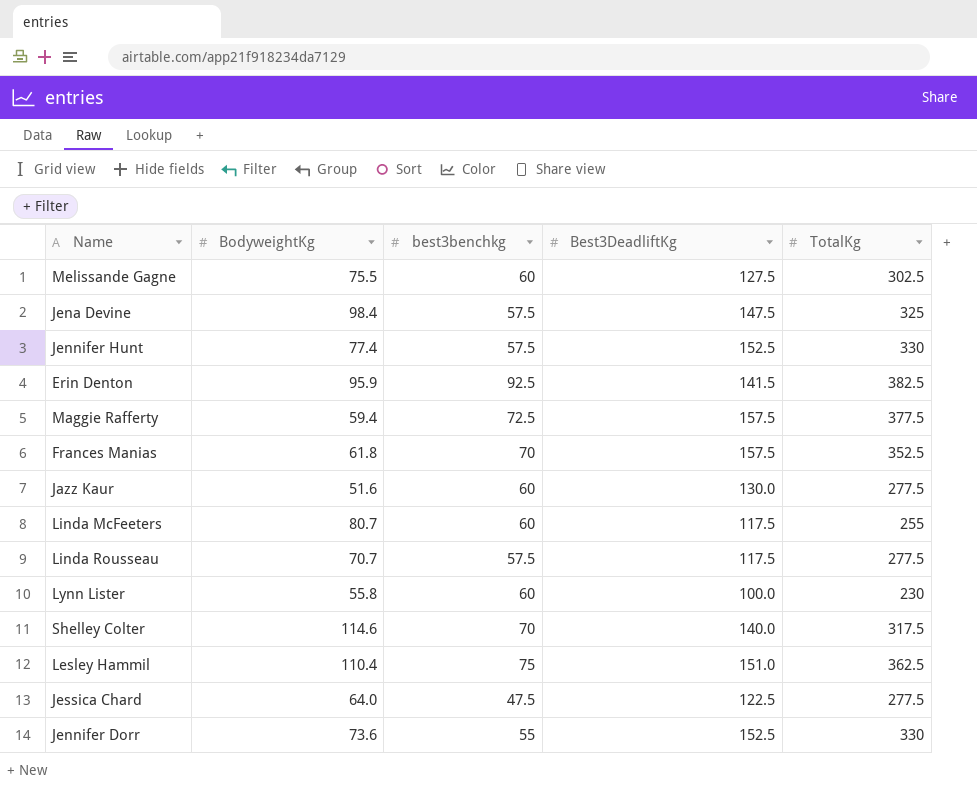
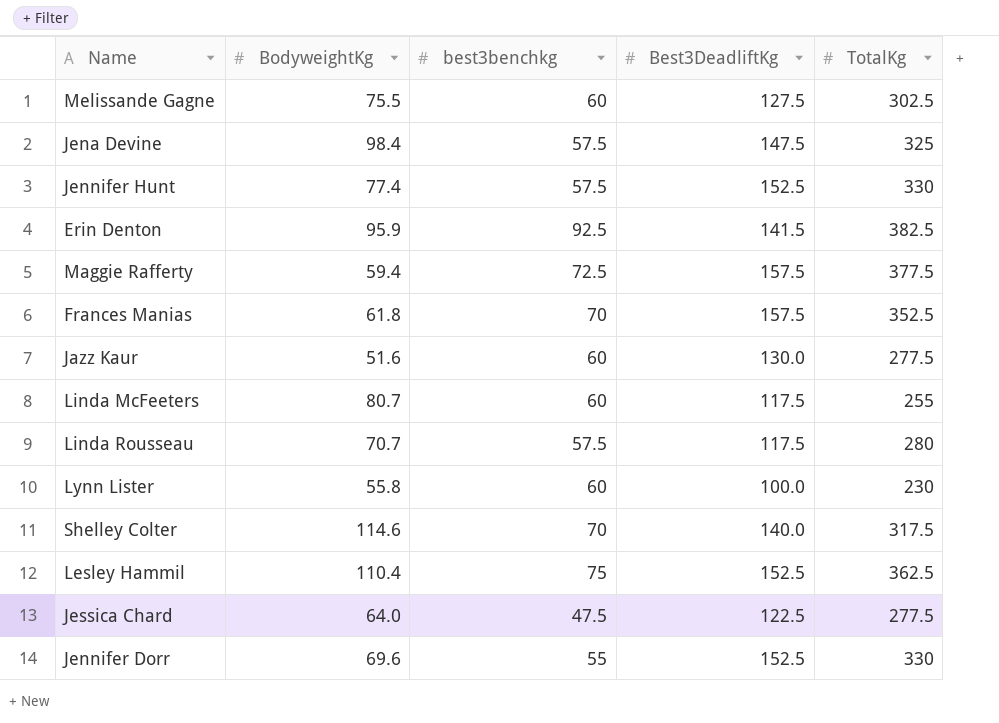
Linda Rousseau | TotalKg: 277.5 -> 280
Lesley Hammil | Best3DeadliftKg: 151.0 -> 152.5
Jennifer Dorr | BodyweightKg: 73.6 -> 69.6

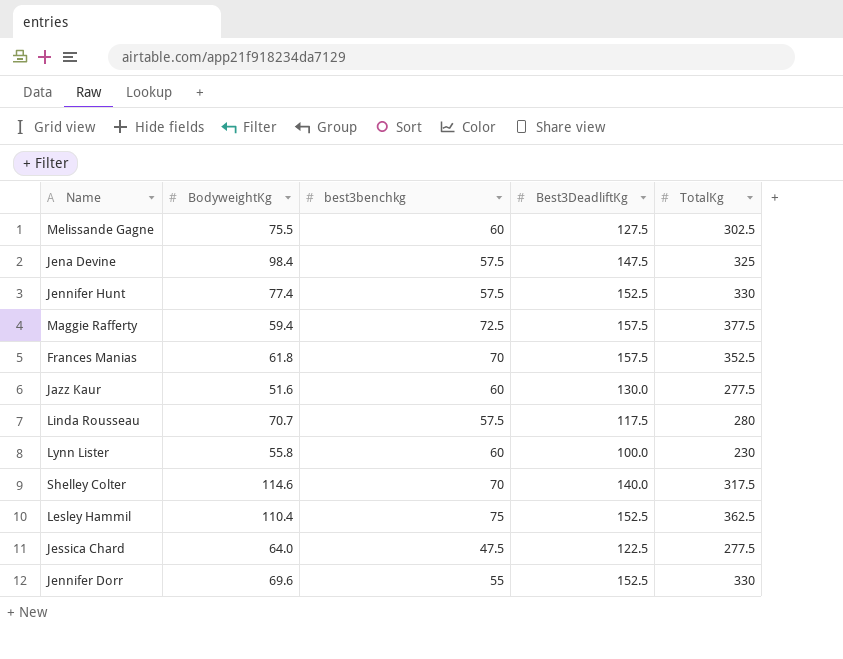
row Erin Denton: 95.9 | 92.5 | 141.5 | 382.5 -> none
row Linda McFeeters: 80.7 | 60 | 117.5 | 255 -> none

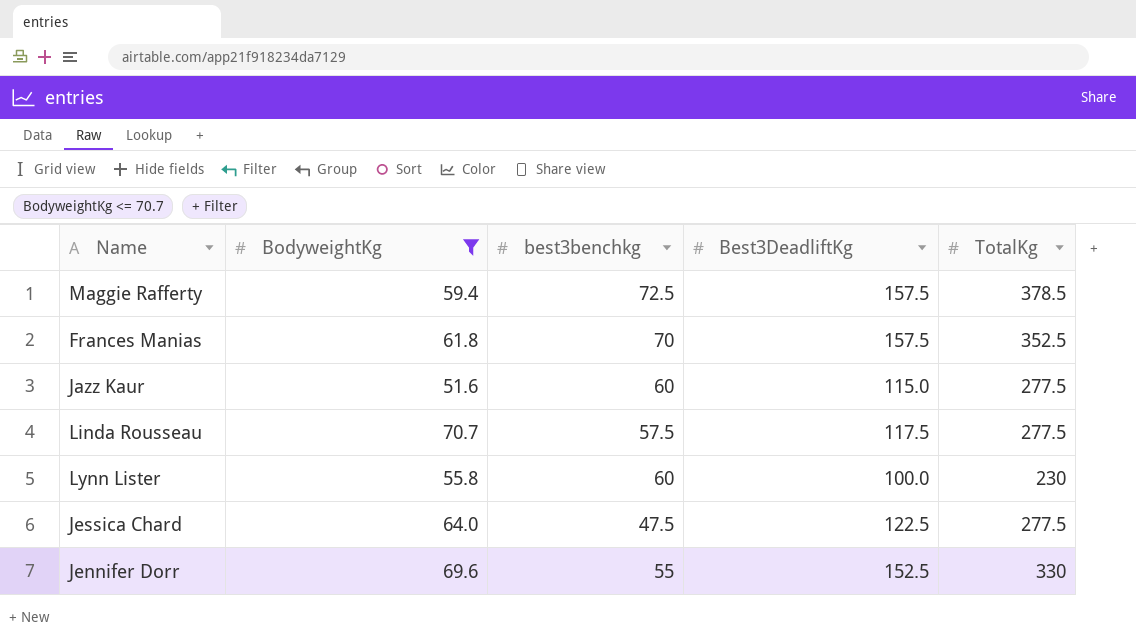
filter: none -> BodyweightKg <= 70.7
Maggie Rafferty | TotalKg: 377.5 -> 378.5
Jazz Kaur | Best3DeadliftKg: 130.0 -> 115.0
Linda Rousseau | TotalKg: 280 -> 277.5

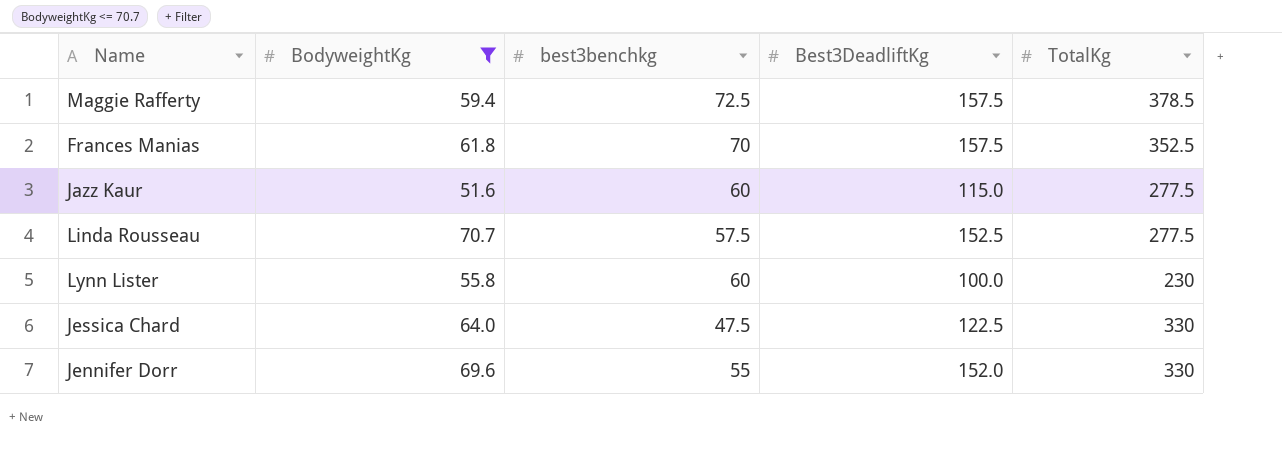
Linda Rousseau | Best3DeadliftKg: 117.5 -> 152.5
Jessica Chard | TotalKg: 277.5 -> 330
Jennifer Dorr | Best3DeadliftKg: 152.5 -> 152.0

